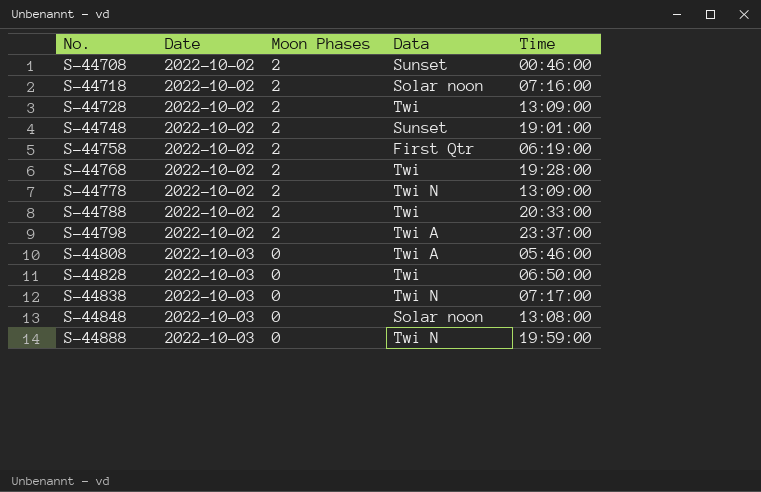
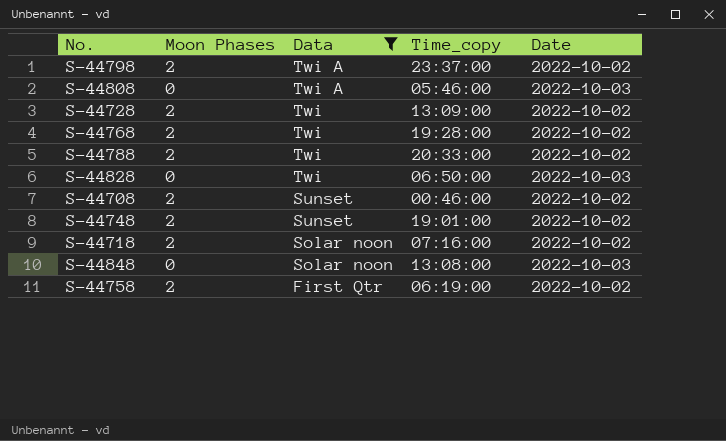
filter: none -> Data != Twi N
row order: No. ascending -> Data descending
column name: Time -> Time_copy
column Date | position: 2 -> 5

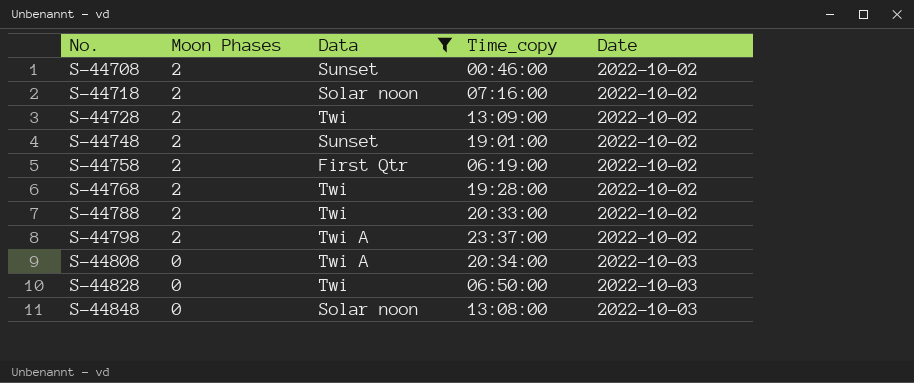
row order: Data descending -> No. ascending
S-44808 | Time_copy: 05:46:00 -> 20:34:00

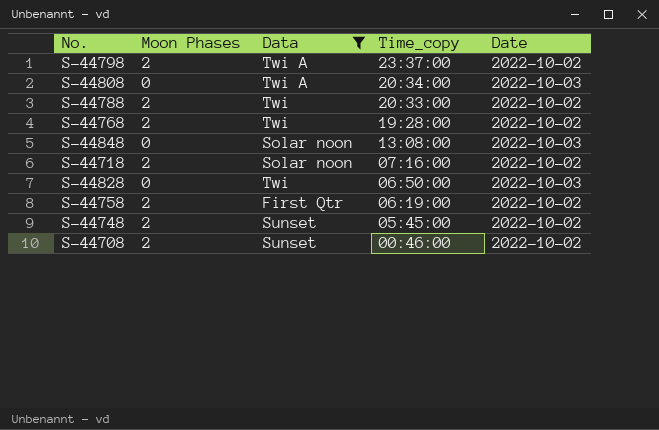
row order: No. ascending -> Time_copy descending
row S-44728: 2 | Twi | 13:09:00 | 2022-10-02 -> none
S-44748 | Time_copy: 19:01:00 -> 05:45:00

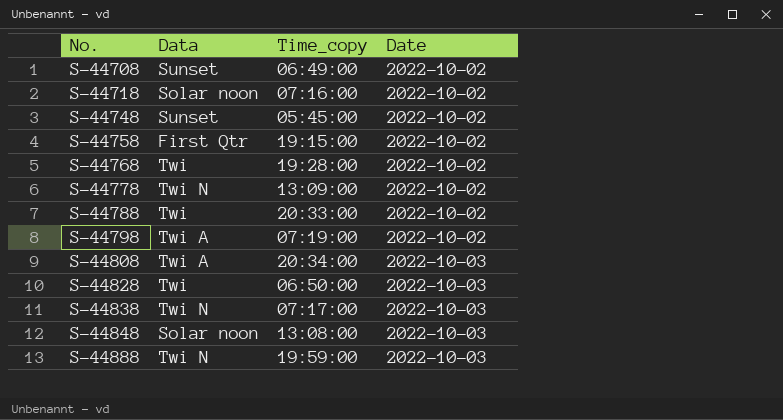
filter: Data != Twi N -> none
row order: Time_copy descending -> No. ascending
column Moon Phases | position: 2 -> none
S-44708 | Time_copy: 00:46:00 -> 06:49:00
S-44758 | Time_copy: 06:19:00 -> 19:15:00
S-44798 | Time_copy: 23:37:00 -> 07:19:00

